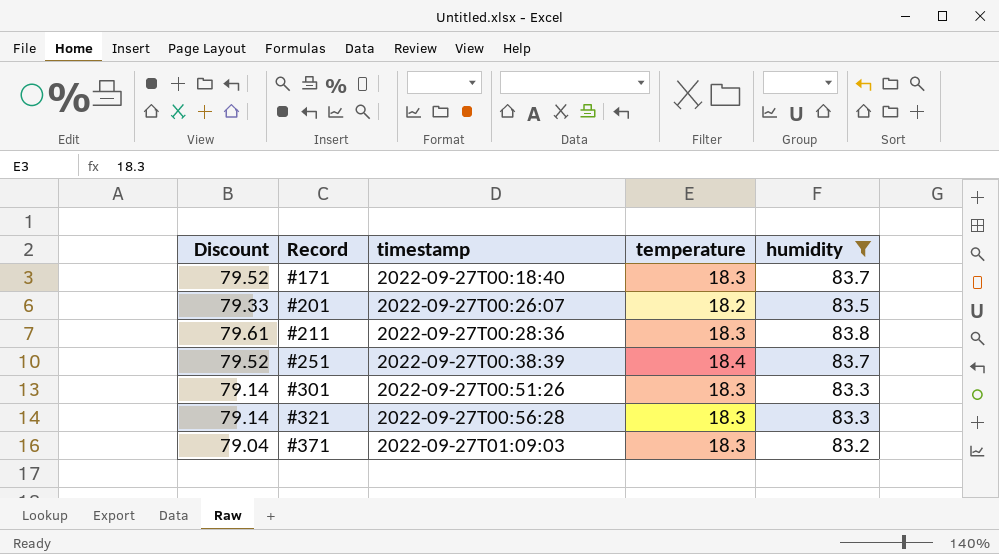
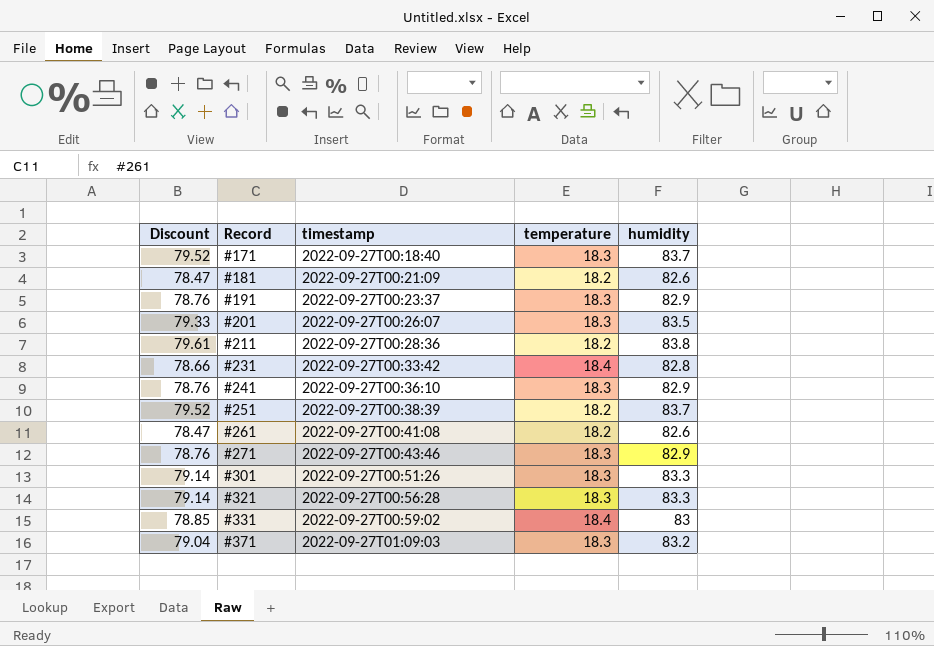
filter: humidity >= 83.2 -> none
#201 | temperature: 18.2 -> 18.3
#211 | temperature: 18.3 -> 18.2
#251 | temperature: 18.4 -> 18.2

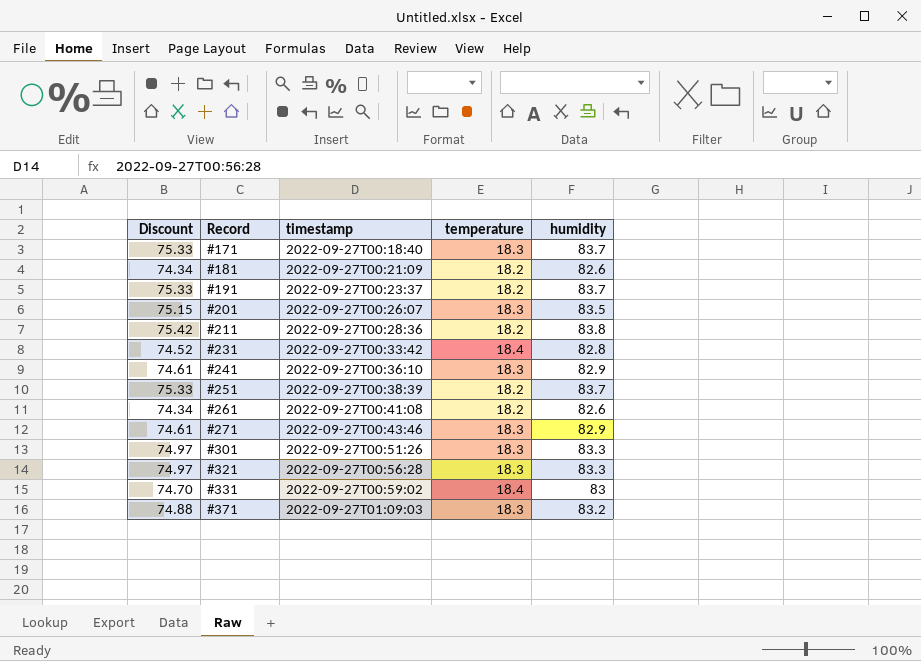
column Discount | formula: [humidity] * 0.95 -> [humidity] * 0.9
#191 | temperature: 18.3 -> 18.2
#191 | humidity: 82.9 -> 83.7

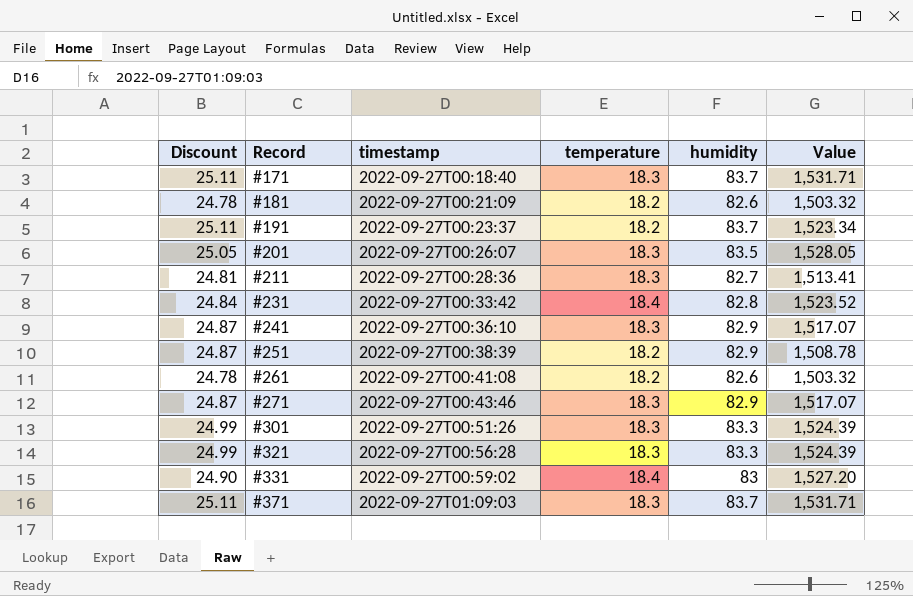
column Discount | formula: [humidity] * 0.9 -> [humidity] * 0.3
column Value | formula: none -> [temperature] * [humidity]
#211 | temperature: 18.2 -> 18.3
#211 | humidity: 83.8 -> 82.7
#251 | humidity: 83.7 -> 82.9
#371 | humidity: 83.2 -> 83.7

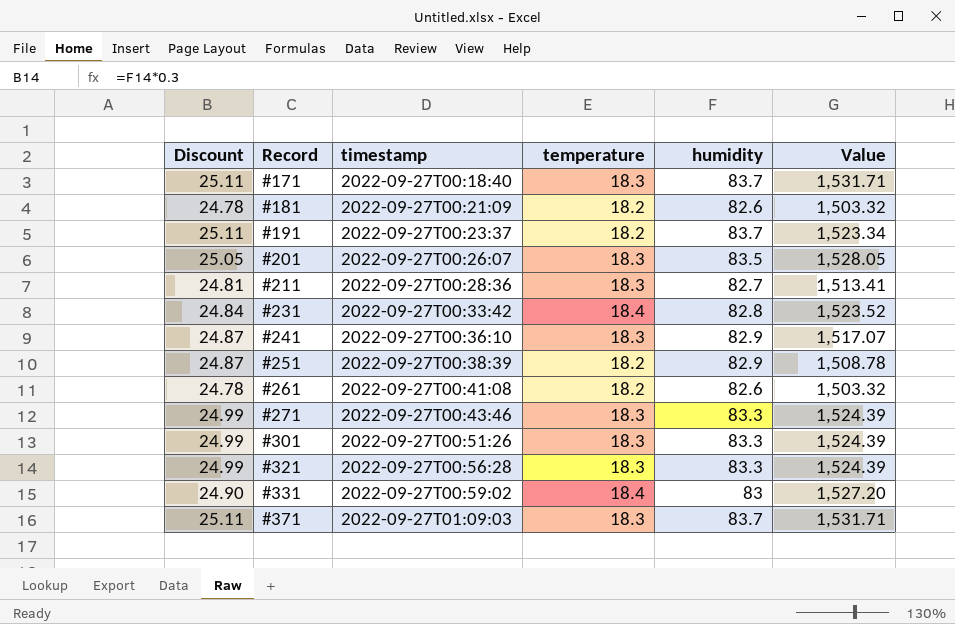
#271 | Discount: 24.87 -> 24.99
#271 | humidity: 82.9 -> 83.3
#271 | Value: 1,517.07 -> 1,524.39

